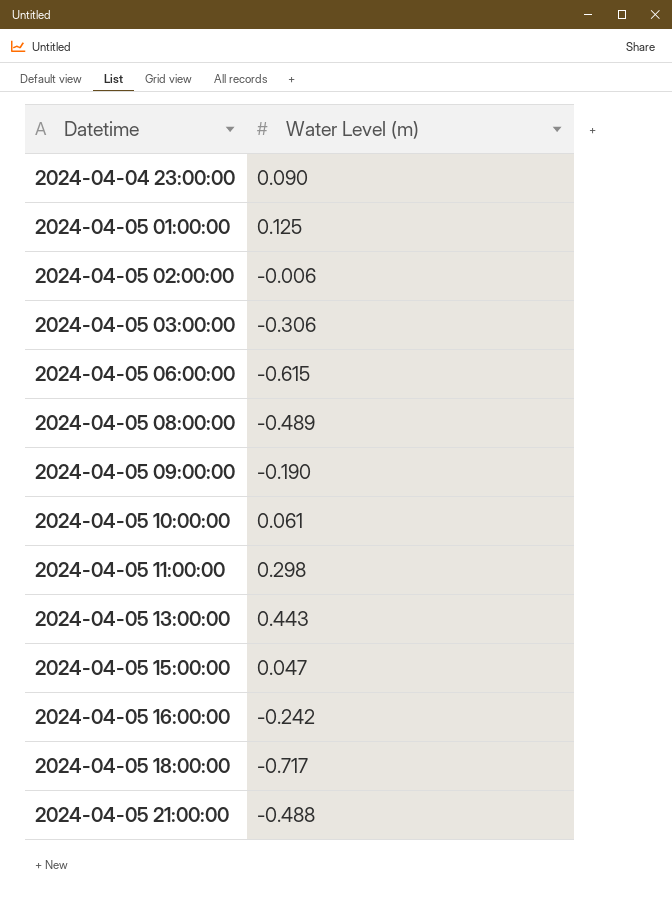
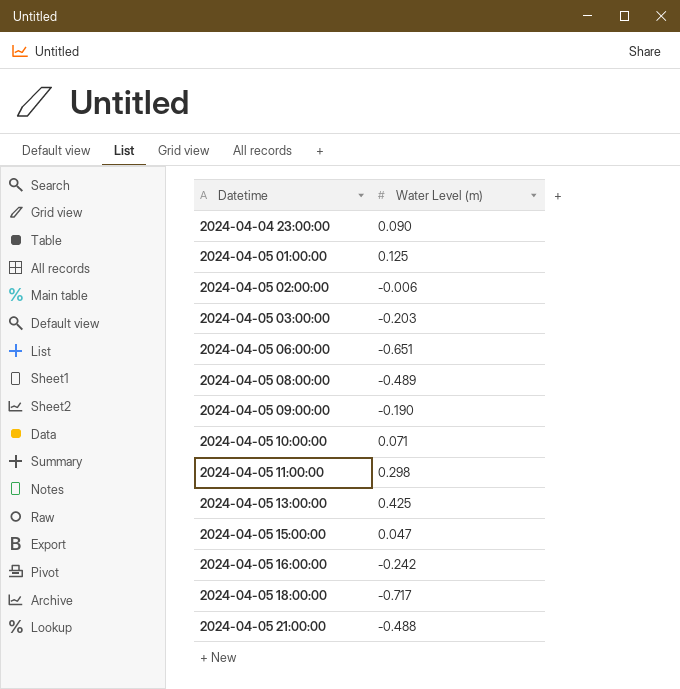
2024-04-05 03:00:00 | Water Level (m): -0.306 -> -0.203
2024-04-05 06:00:00 | Water Level (m): -0.615 -> -0.651
2024-04-05 10:00:00 | Water Level (m): 0.061 -> 0.071
2024-04-05 13:00:00 | Water Level (m): 0.443 -> 0.425

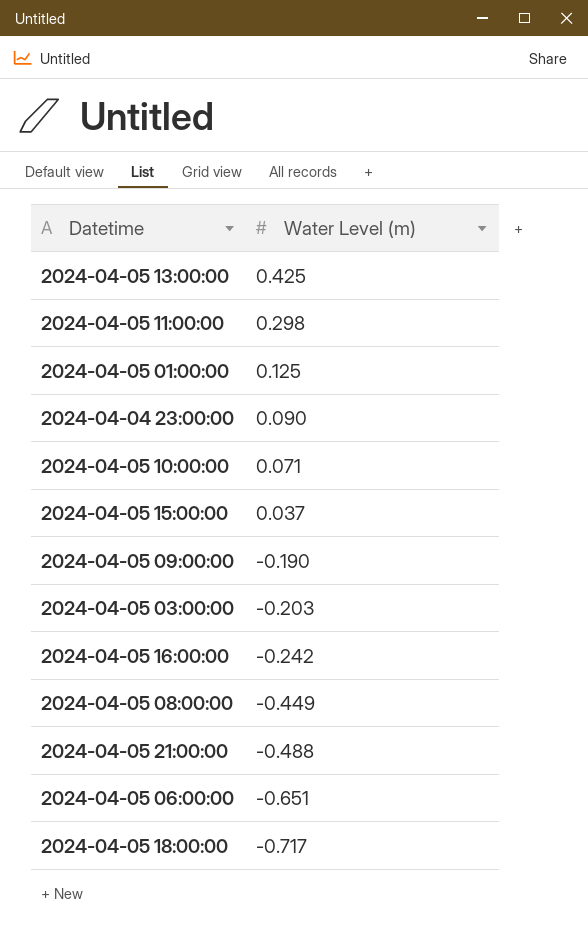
row order: Datetime ascending -> Water Level (m) descending
row 2024-04-05 02:00:00: -0.006 -> none
2024-04-05 15:00:00 | Water Level (m): 0.047 -> 0.037
2024-04-05 08:00:00 | Water Level (m): -0.489 -> -0.449

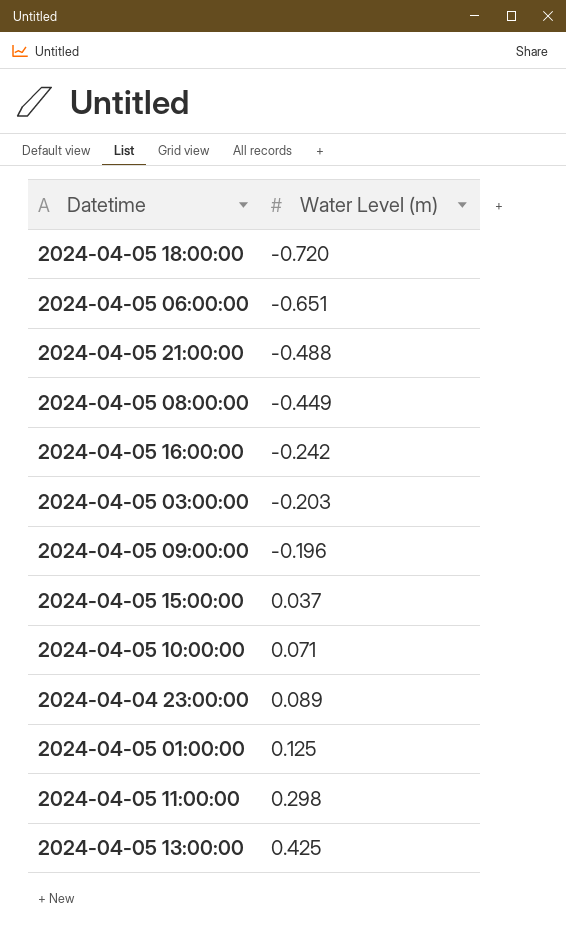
row order: Water Level (m) descending -> Water Level (m) ascending
2024-04-05 18:00:00 | Water Level (m): -0.717 -> -0.720
2024-04-05 09:00:00 | Water Level (m): -0.190 -> -0.196
2024-04-04 23:00:00 | Water Level (m): 0.090 -> 0.089

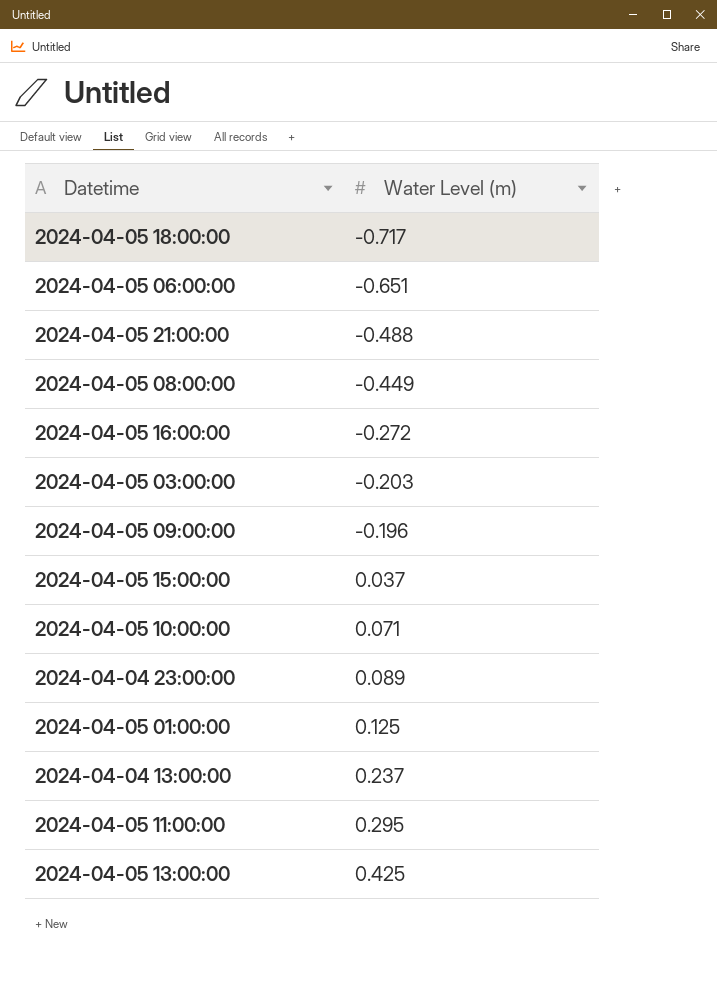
2024-04-05 18:00:00 | Water Level (m): -0.720 -> -0.717
2024-04-05 16:00:00 | Water Level (m): -0.242 -> -0.272
row 2024-04-04 13:00:00: none -> 0.237
2024-04-05 11:00:00 | Water Level (m): 0.298 -> 0.295

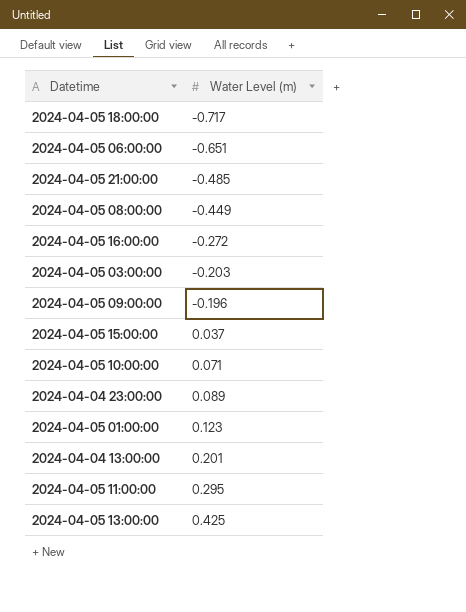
2024-04-05 21:00:00 | Water Level (m): -0.488 -> -0.485
2024-04-05 01:00:00 | Water Level (m): 0.125 -> 0.123
2024-04-04 13:00:00 | Water Level (m): 0.237 -> 0.201

